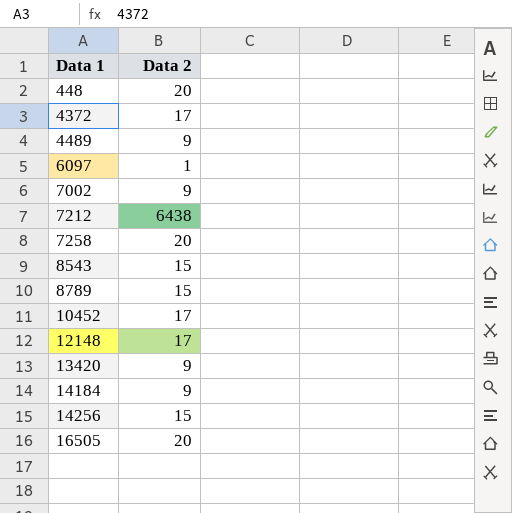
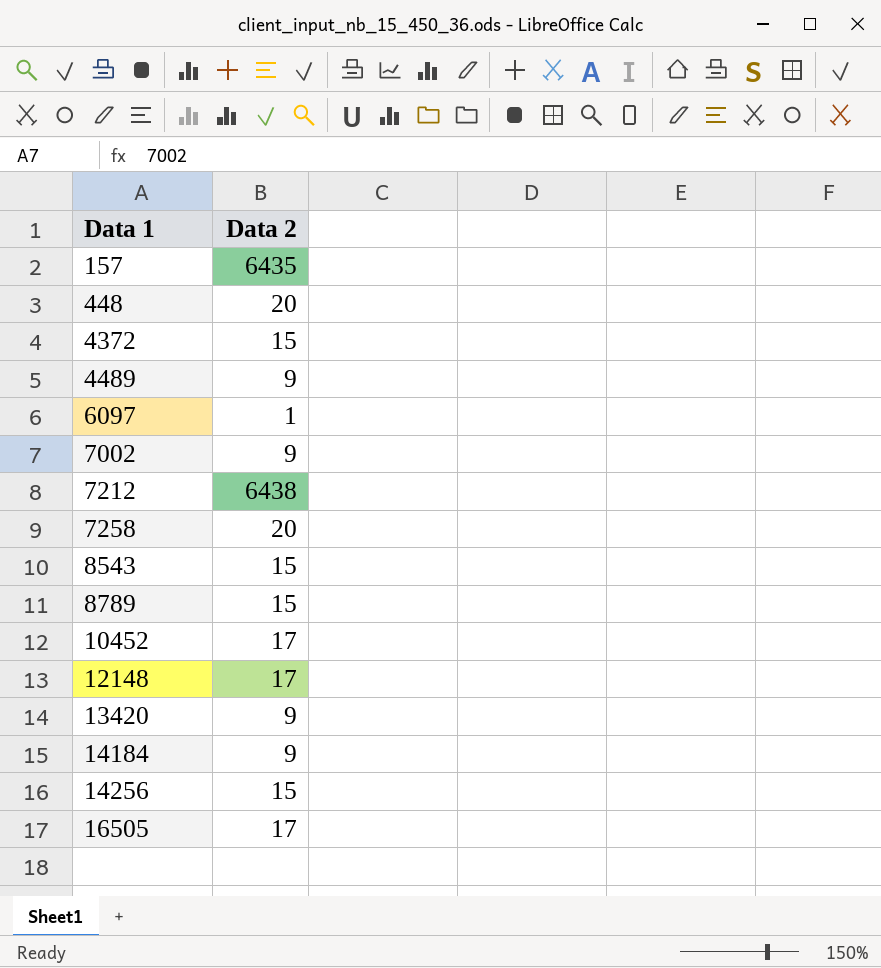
row 157: none -> 6435
4372 | Data 2: 17 -> 15
16505 | Data 2: 20 -> 17

